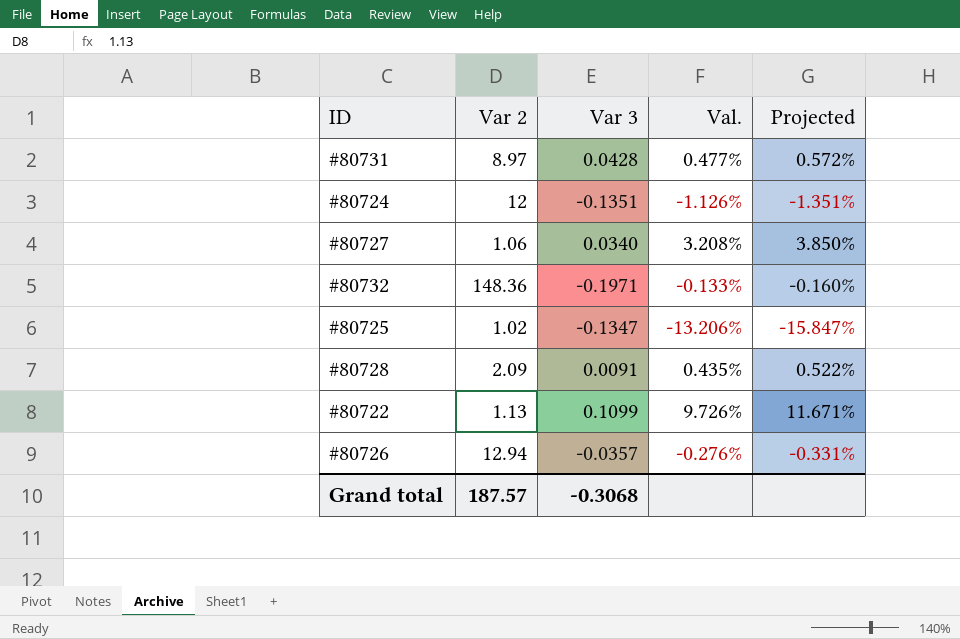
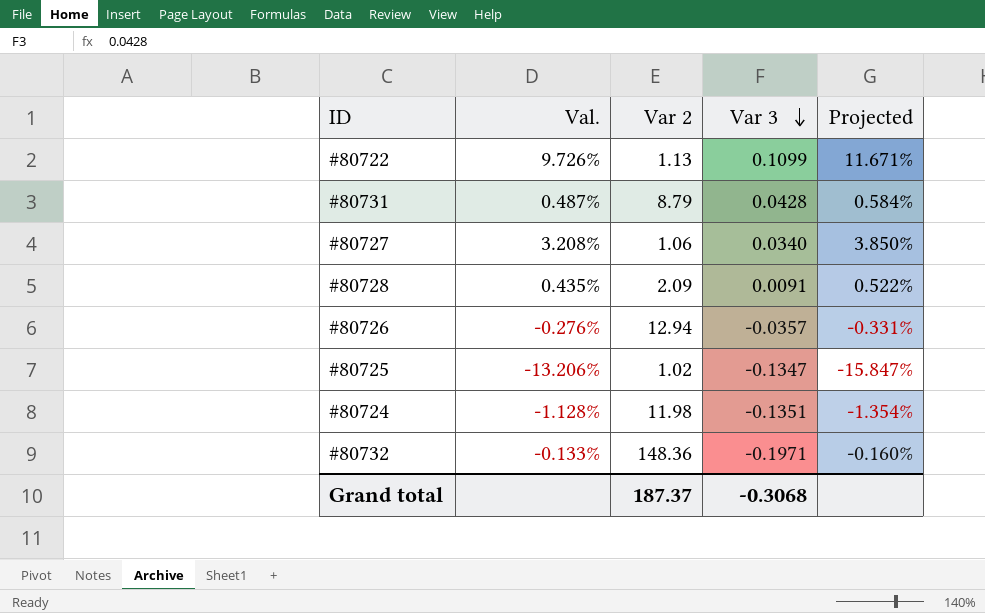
row order: none -> Var 3 descending
column Val. | position: 4 -> 2
#80731 | Val.: 0.477% -> 0.487%
#80731 | Var 2: 8.97 -> 8.79
#80731 | Projected: 0.572% -> 0.584%
#80724 | Val.: -1.126% -> -1.128%
#80724 | Var 2: 12 -> 11.98
#80724 | Projected: -1.351% -> -1.354%
Grand total | Var 2: 187.57 -> 187.37

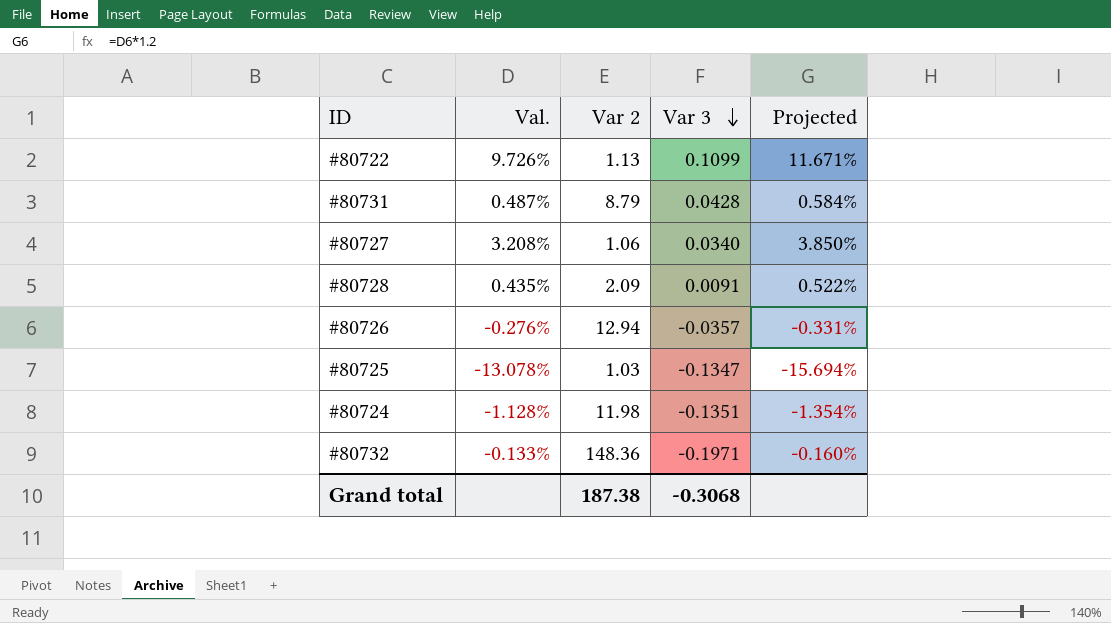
#80725 | Val.: -13.206% -> -13.078%
#80725 | Var 2: 1.02 -> 1.03
#80725 | Projected: -15.847% -> -15.694%
Grand total | Var 2: 187.37 -> 187.38

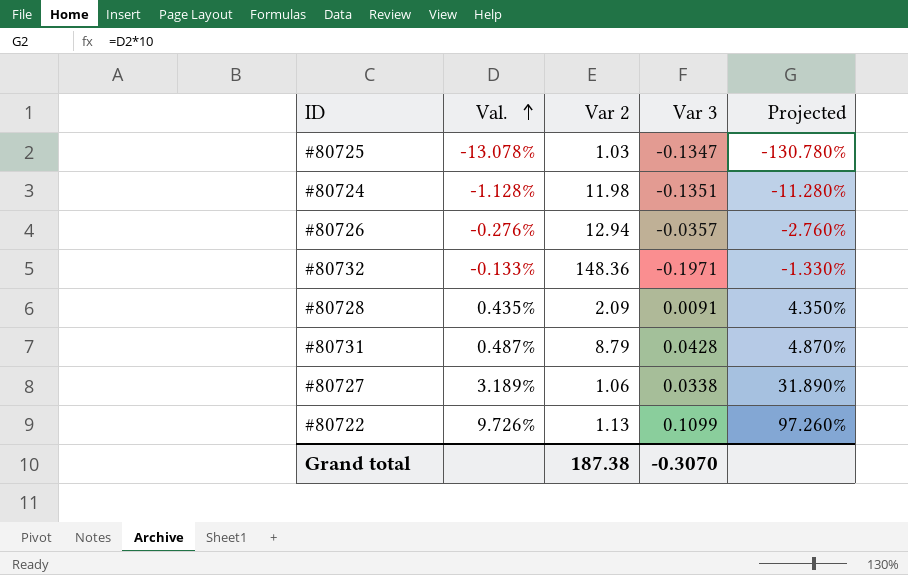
row order: Var 3 descending -> Val. ascending
column Projected | formula: [Val.] * 1.2 -> [Val.] * 10
#80727 | Val.: 3.208% -> 3.189%
#80727 | Var 3: 0.0340 -> 0.0338
Grand total | Var 3: -0.3068 -> -0.3070

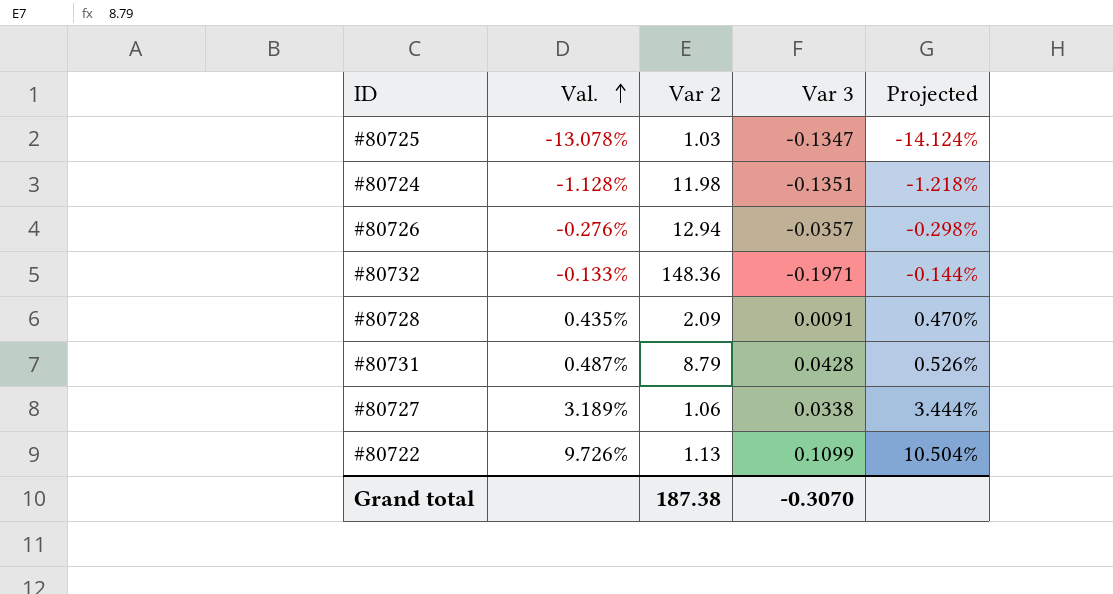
column Projected | formula: [Val.] * 10 -> [Val.] * 1.08

